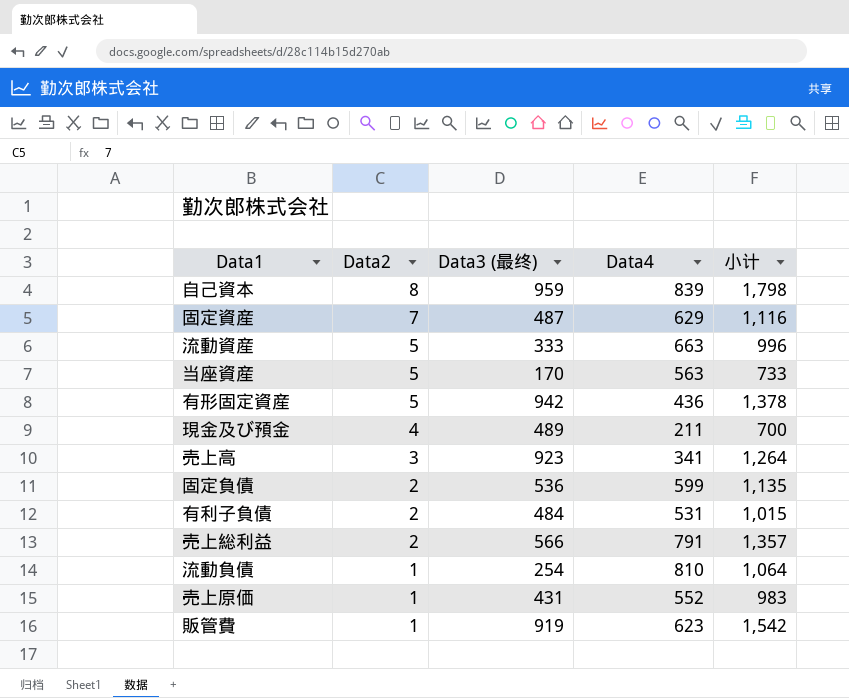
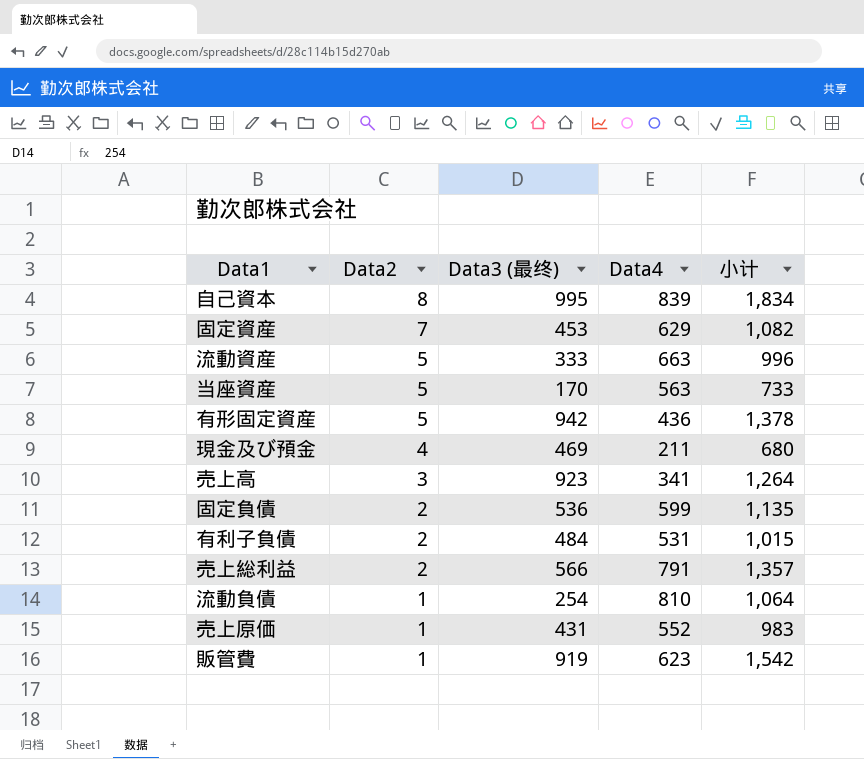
自己資本 | Data3 (最终): 959 -> 995
自己資本 | 小计: 1,798 -> 1,834
固定資産 | Data3 (最终): 487 -> 453
固定資産 | 小计: 1,116 -> 1,082
現金及び預金 | Data3 (最终): 489 -> 469
現金及び預金 | 小计: 700 -> 680

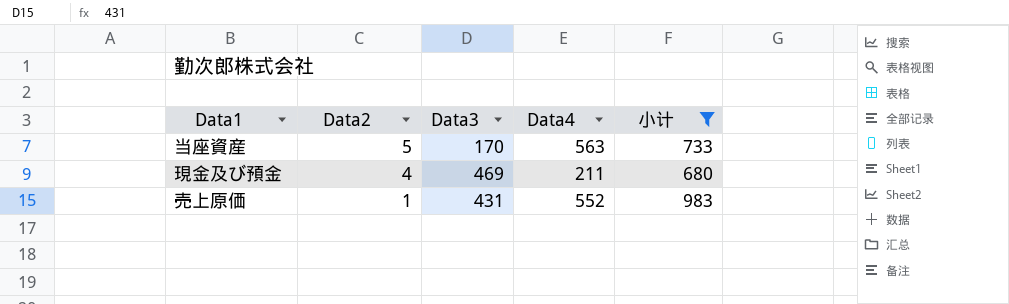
filter: none -> 小计 <= 983
column name: Data3 (最终) -> Data3

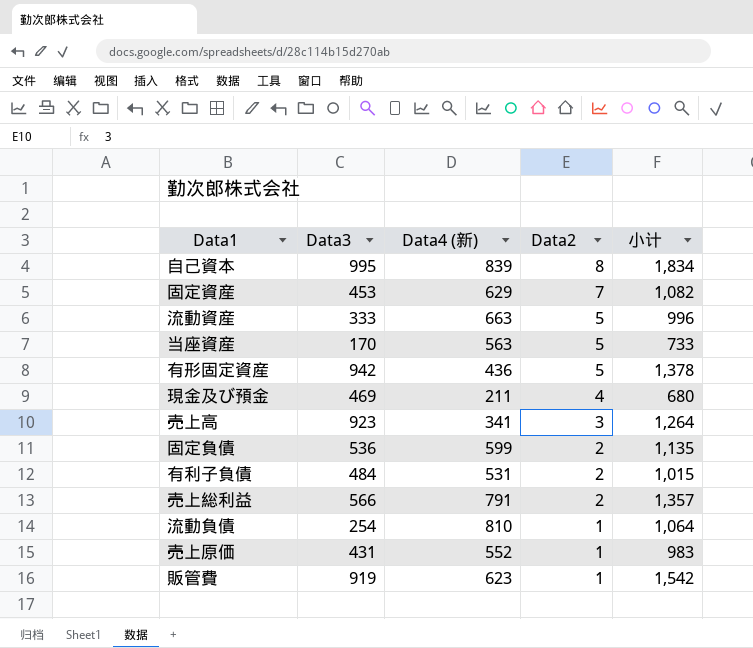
filter: 小计 <= 983 -> none
column name: Data4 -> Data4 (新)
column Data2 | position: 2 -> 4

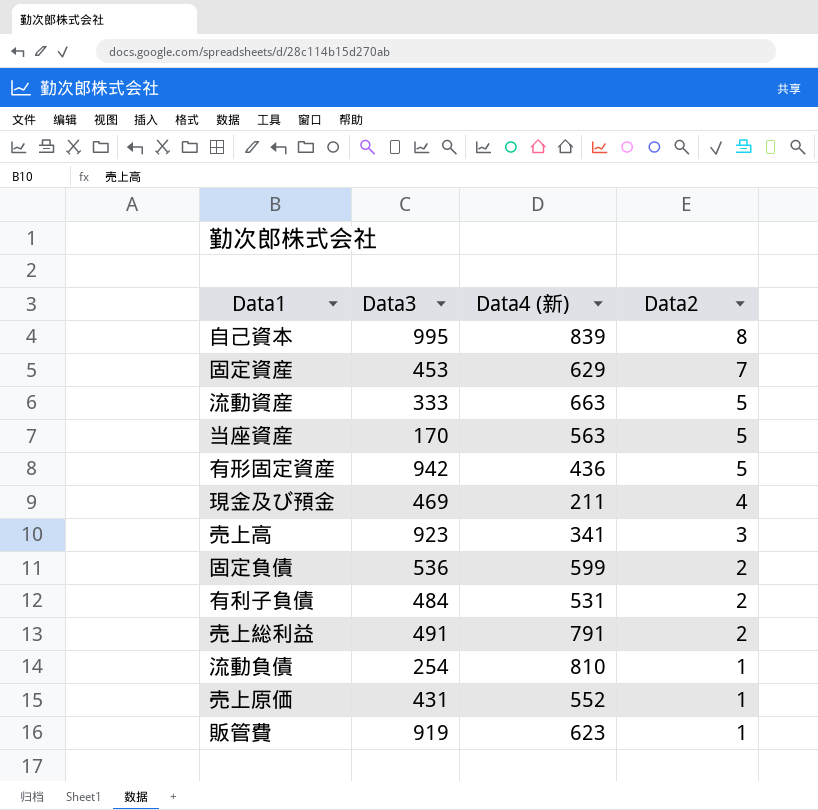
column 小计 | formula: [Data3] + [Data4 (新)] -> none
売上総利益 | Data3: 566 -> 491

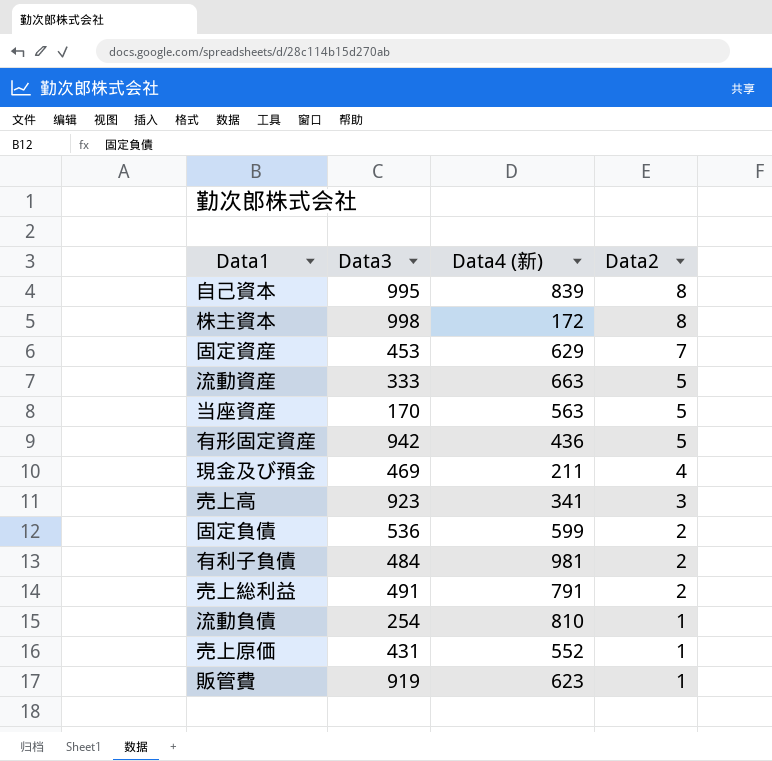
row 株主資本: none -> 998 | 172 | 8
有利子負債 | Data4 (新): 531 -> 981

